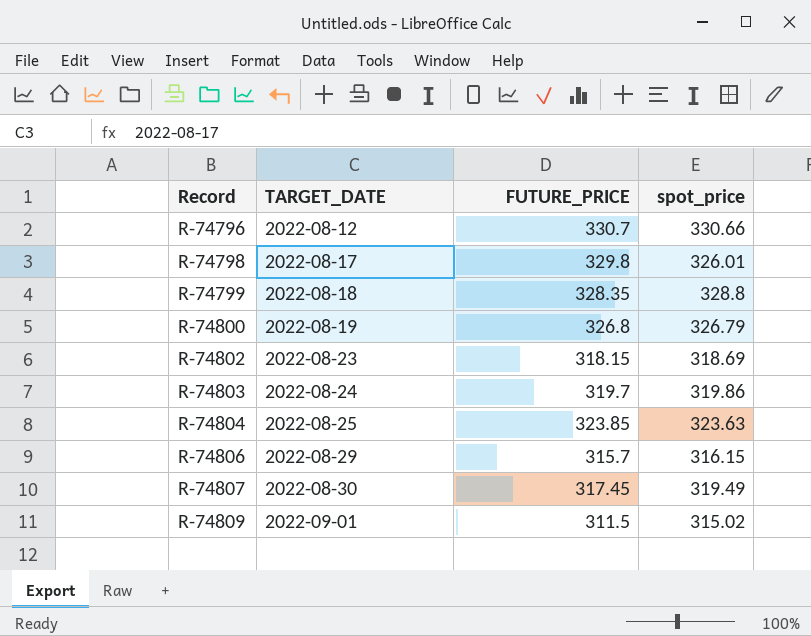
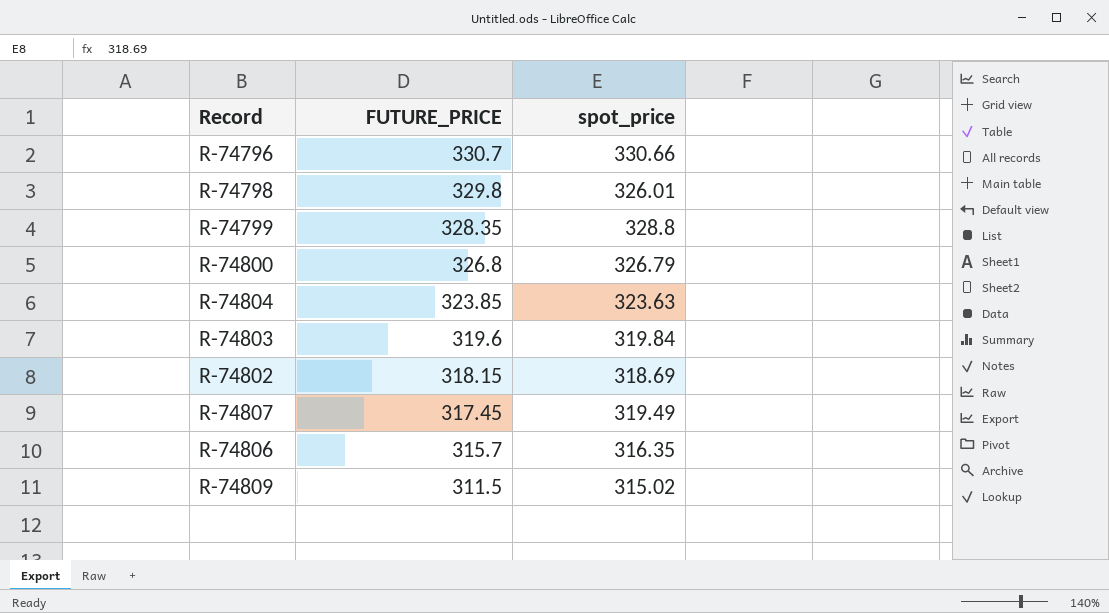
row order: Record ascending -> FUTURE_PRICE descending
column TARGET_DATE | position: 2 -> none
R-74803 | FUTURE_PRICE: 319.7 -> 319.6
R-74803 | spot_price: 319.86 -> 319.84
R-74806 | spot_price: 316.15 -> 316.35

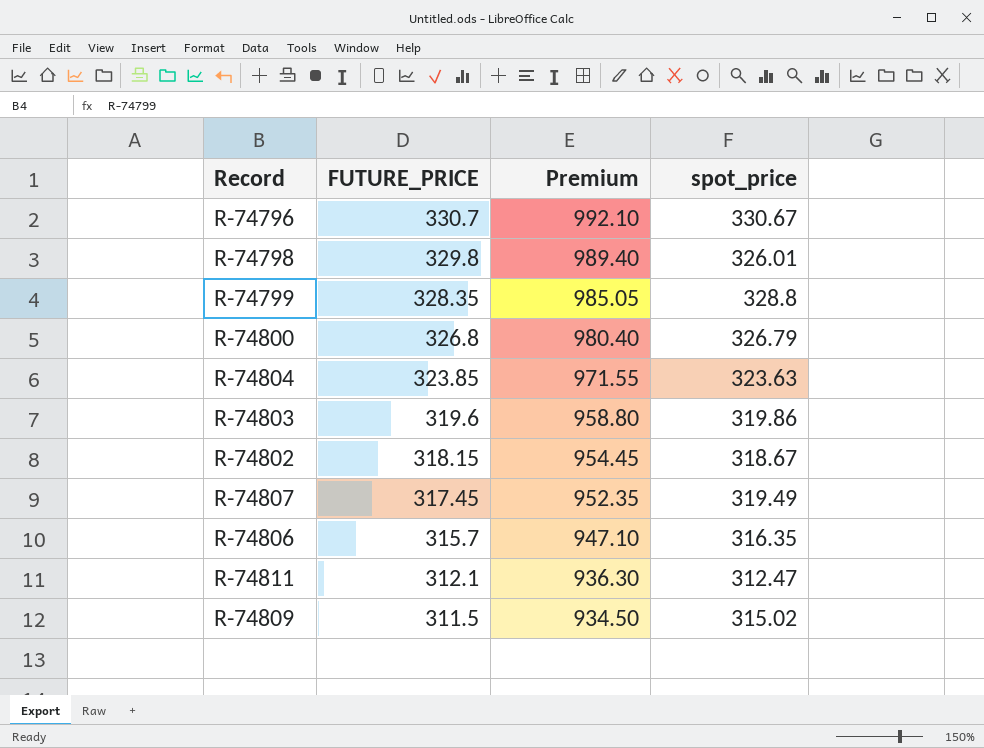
column Premium | formula: none -> [FUTURE_PRICE] * 3
R-74796 | spot_price: 330.66 -> 330.67
R-74803 | spot_price: 319.84 -> 319.86
R-74802 | spot_price: 318.69 -> 318.67
row R-74811: none -> 312.1 | 936.30 | 312.47

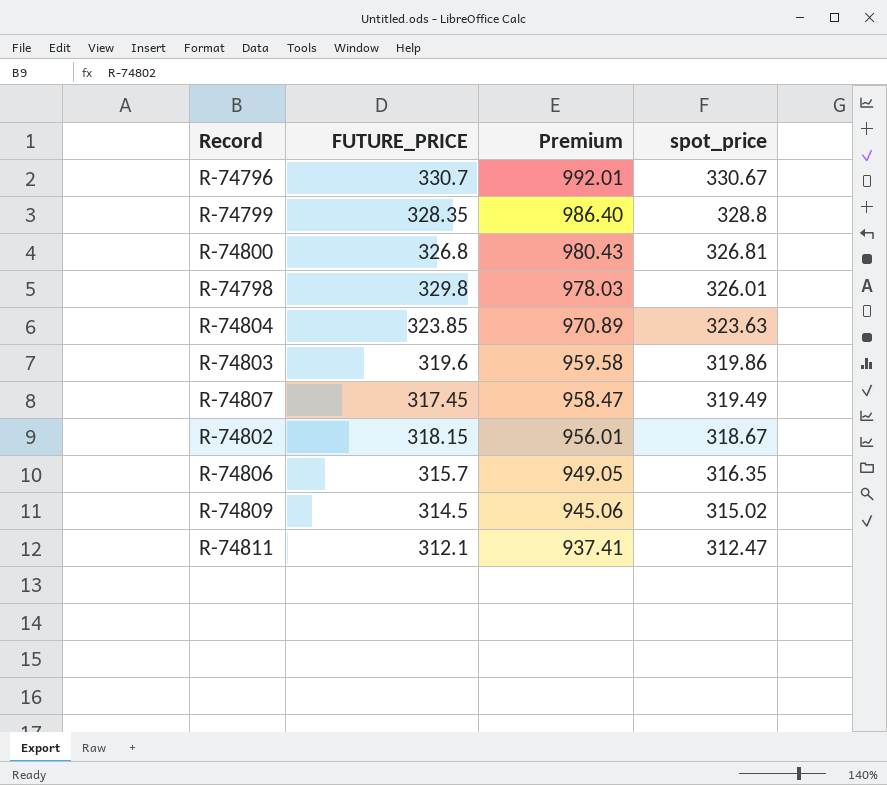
row order: FUTURE_PRICE descending -> Premium descending
column Premium | formula: [FUTURE_PRICE] * 3 -> [spot_price] * 3
R-74800 | spot_price: 326.79 -> 326.81
R-74809 | FUTURE_PRICE: 311.5 -> 314.5

